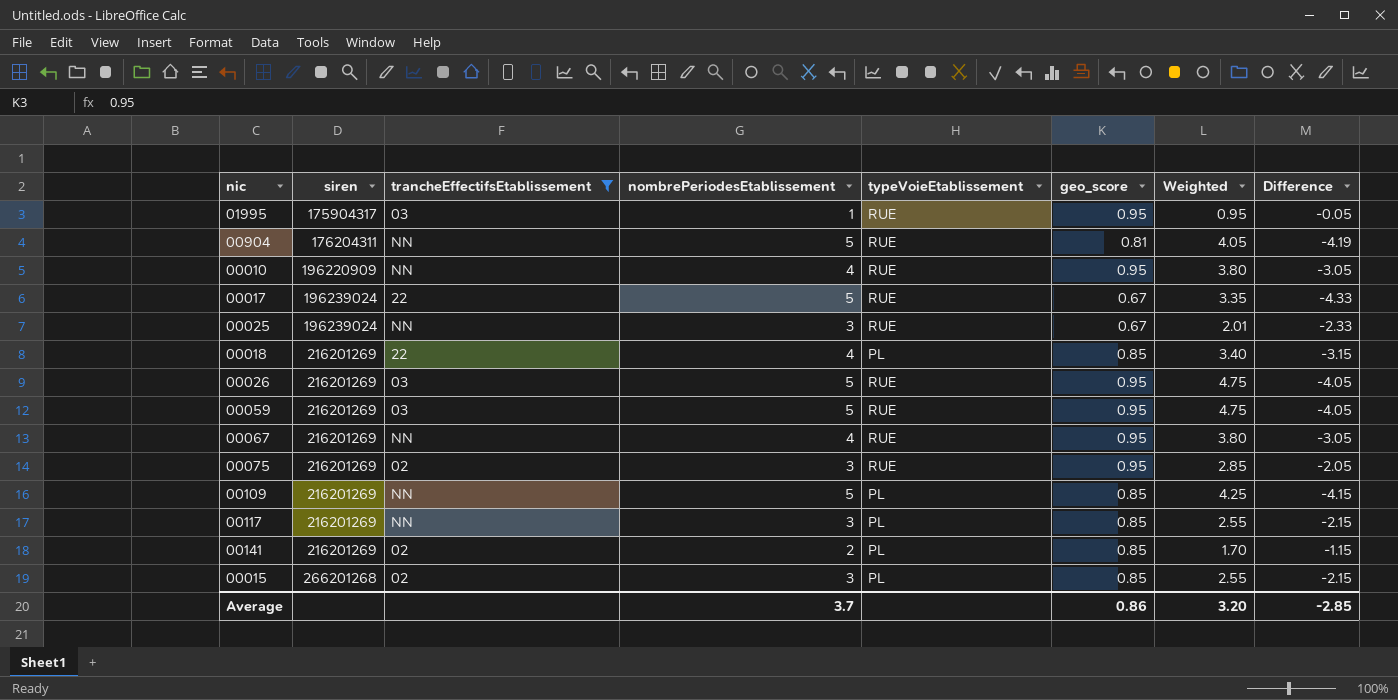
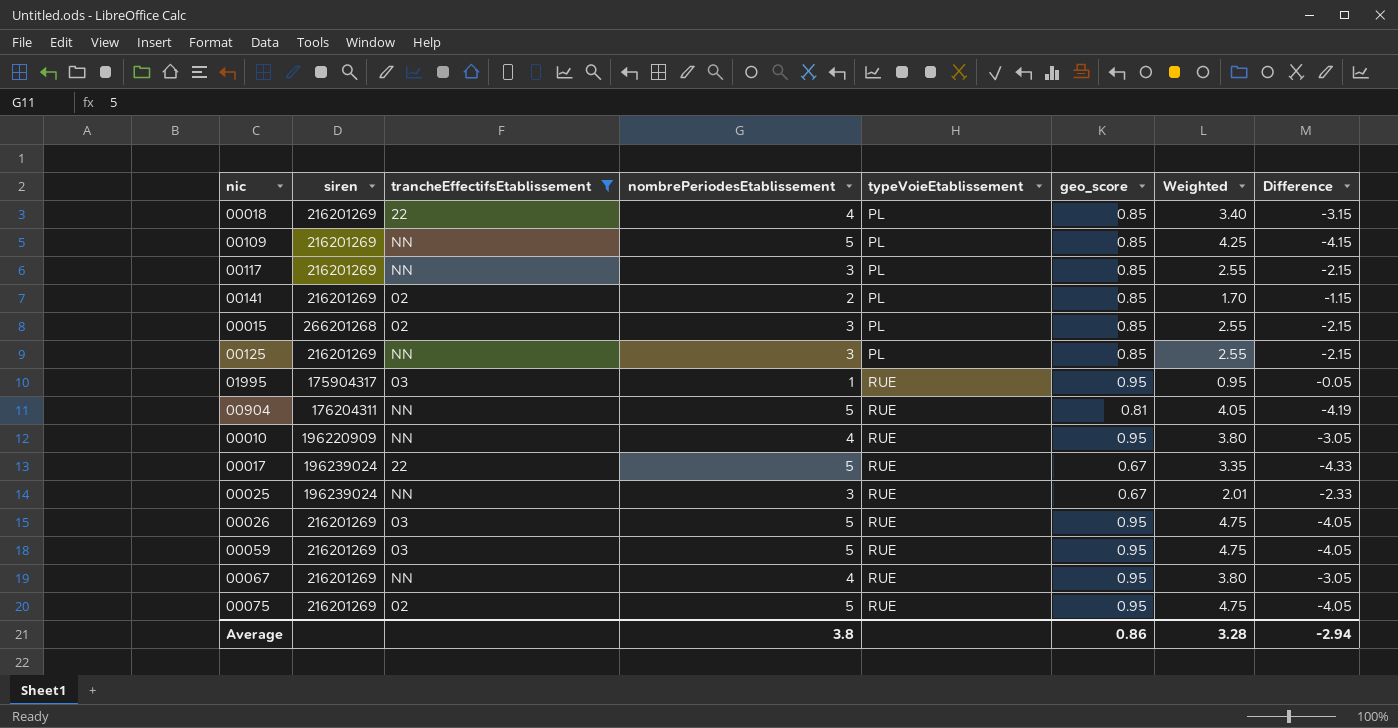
row order: siren ascending -> typeVoieEtablissement ascending
row 00125: none -> 216201269 | NN | 3 | PL | 0.85 | 2.55 | -2.15
00075 | nombrePeriodesEtablissement: 3 -> 5
00075 | Weighted: 2.85 -> 4.75
00075 | Difference: -2.05 -> -4.05
Average | nombrePeriodesEtablissement: 3.7 -> 3.8
Average | Weighted: 3.20 -> 3.28
Average | Difference: -2.85 -> -2.94

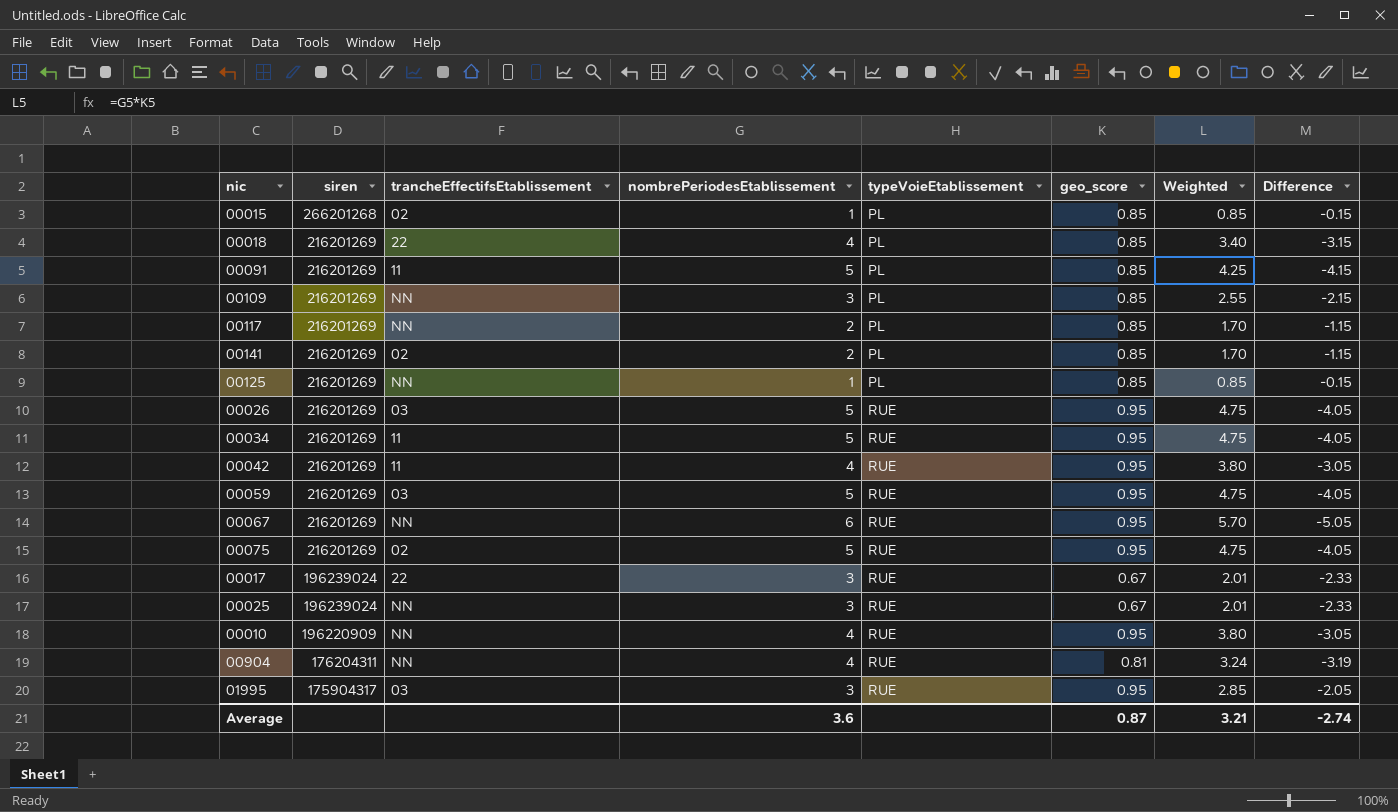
filter: trancheEffectifsEtablissement != 11 -> none
row order: typeVoieEtablissement ascending -> siren descending
00015 | nombrePeriodesEtablissement: 3 -> 1
00015 | Weighted: 2.55 -> 0.85
00015 | Difference: -2.15 -> -0.15
00109 | nombrePeriodesEtablissement: 5 -> 3
00109 | Weighted: 4.25 -> 2.55
00109 | Difference: -4.15 -> -2.15
00117 | nombrePeriodesEtablissement: 3 -> 2
00117 | Weighted: 2.55 -> 1.70
00117 | Difference: -2.15 -> -1.15
00125 | nombrePeriodesEtablissement: 3 -> 1
00125 | Weighted: 2.55 -> 0.85
00125 | Difference: -2.15 -> -0.15
00067 | nombrePeriodesEtablissement: 4 -> 6
00067 | Weighted: 3.80 -> 5.70
00067 | Difference: -3.05 -> -5.05
00017 | nombrePeriodesEtablissement: 5 -> 3
00017 | Weighted: 3.35 -> 2.01
00017 | Difference: -4.33 -> -2.33
00904 | nombrePeriodesEtablissement: 5 -> 4
00904 | Weighted: 4.05 -> 3.24
00904 | Difference: -4.19 -> -3.19
01995 | nombrePeriodesEtablissement: 1 -> 3
01995 | Weighted: 0.95 -> 2.85
01995 | Difference: -0.05 -> -2.05
Average | nombrePeriodesEtablissement: 3.8 -> 3.6
Average | geo_score: 0.86 -> 0.87
Average | Weighted: 3.28 -> 3.21
Average | Difference: -2.94 -> -2.74

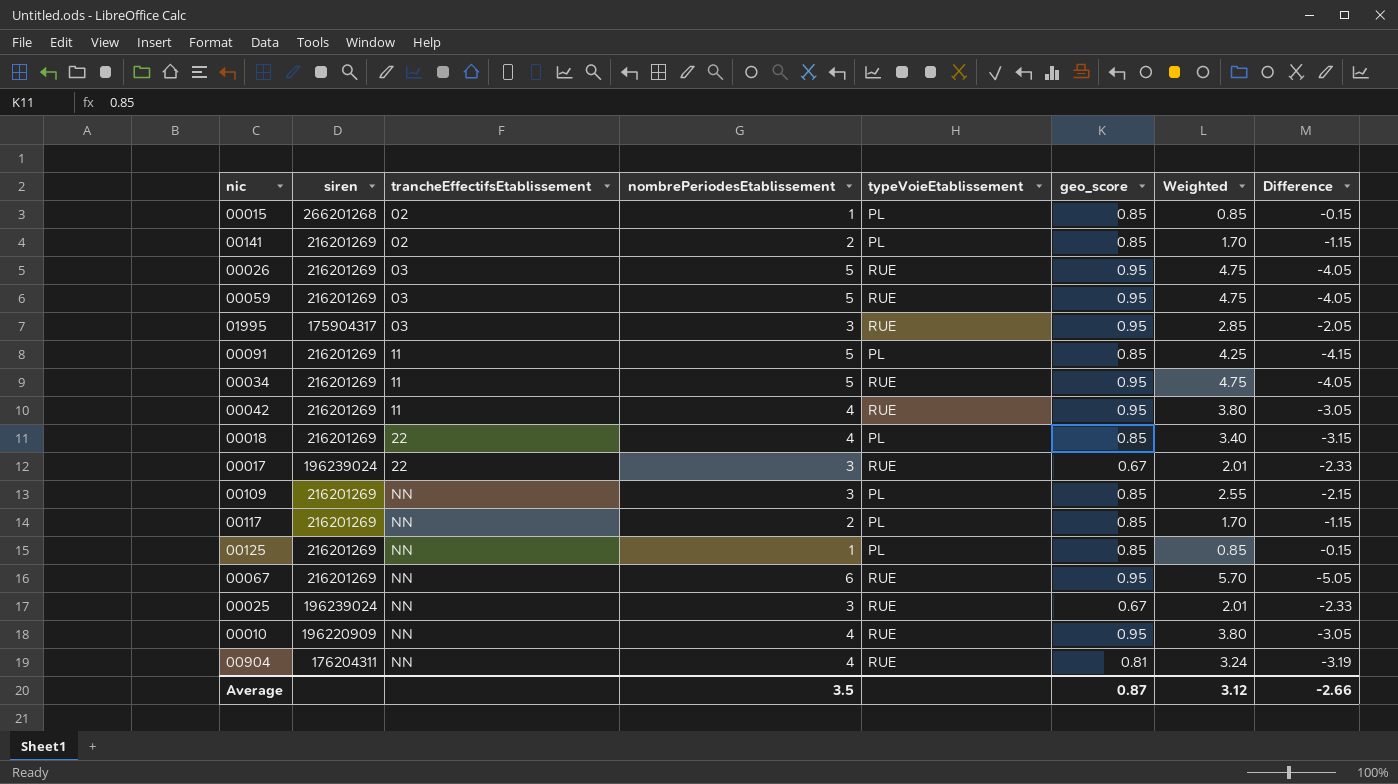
row order: siren descending -> trancheEffectifsEtablissement ascending
row 00075: 216201269 | 02 | 5 | RUE | 0.95 | 4.75 | -4.05 -> none
Average | nombrePeriodesEtablissement: 3.6 -> 3.5
Average | Weighted: 3.21 -> 3.12
Average | Difference: -2.74 -> -2.66

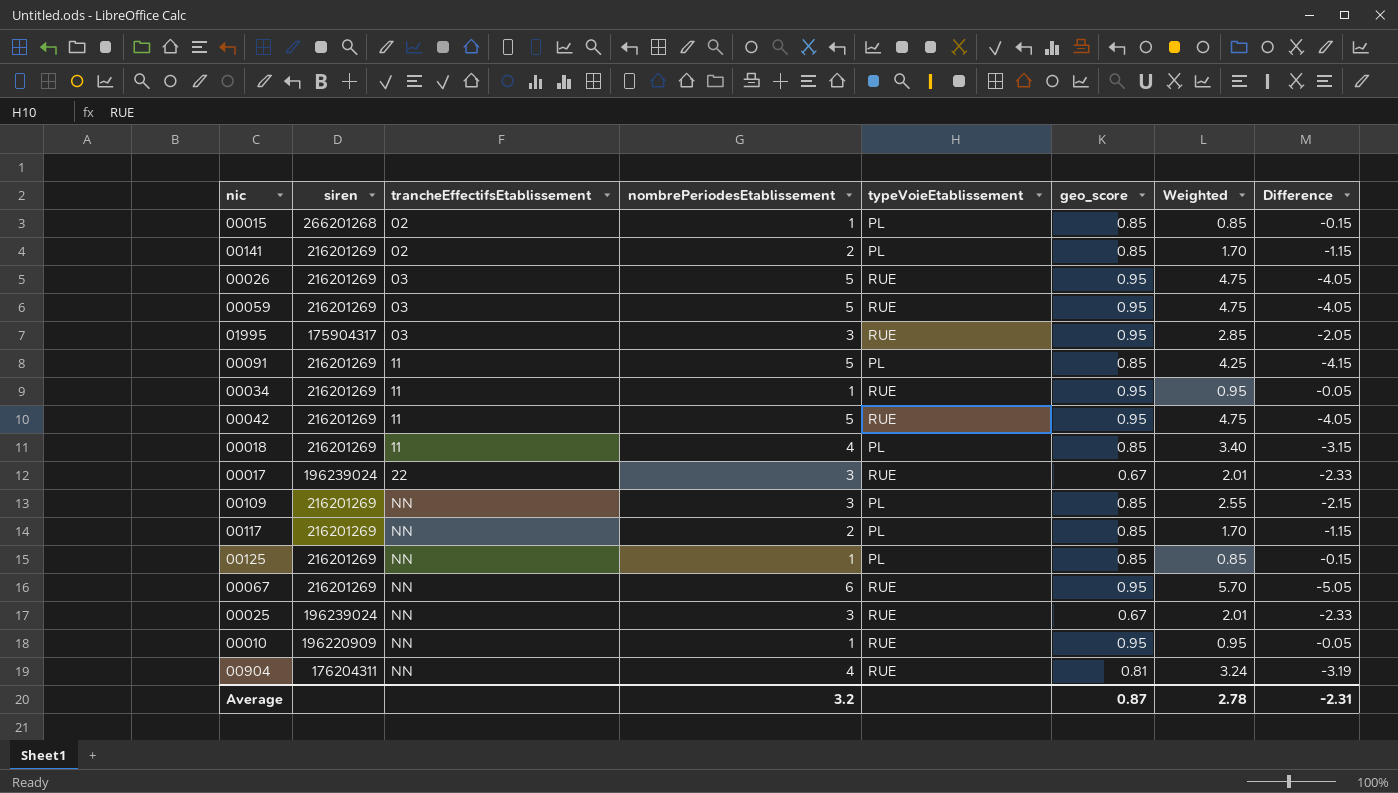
00034 | nombrePeriodesEtablissement: 5 -> 1
00034 | Weighted: 4.75 -> 0.95
00034 | Difference: -4.05 -> -0.05
00042 | nombrePeriodesEtablissement: 4 -> 5
00042 | Weighted: 3.80 -> 4.75
00042 | Difference: -3.05 -> -4.05
00018 | trancheEffectifsEtablissement: 22 -> 11
00010 | nombrePeriodesEtablissement: 4 -> 1
00010 | Weighted: 3.80 -> 0.95
00010 | Difference: -3.05 -> -0.05
Average | nombrePeriodesEtablissement: 3.5 -> 3.2
Average | Weighted: 3.12 -> 2.78
Average | Difference: -2.66 -> -2.31

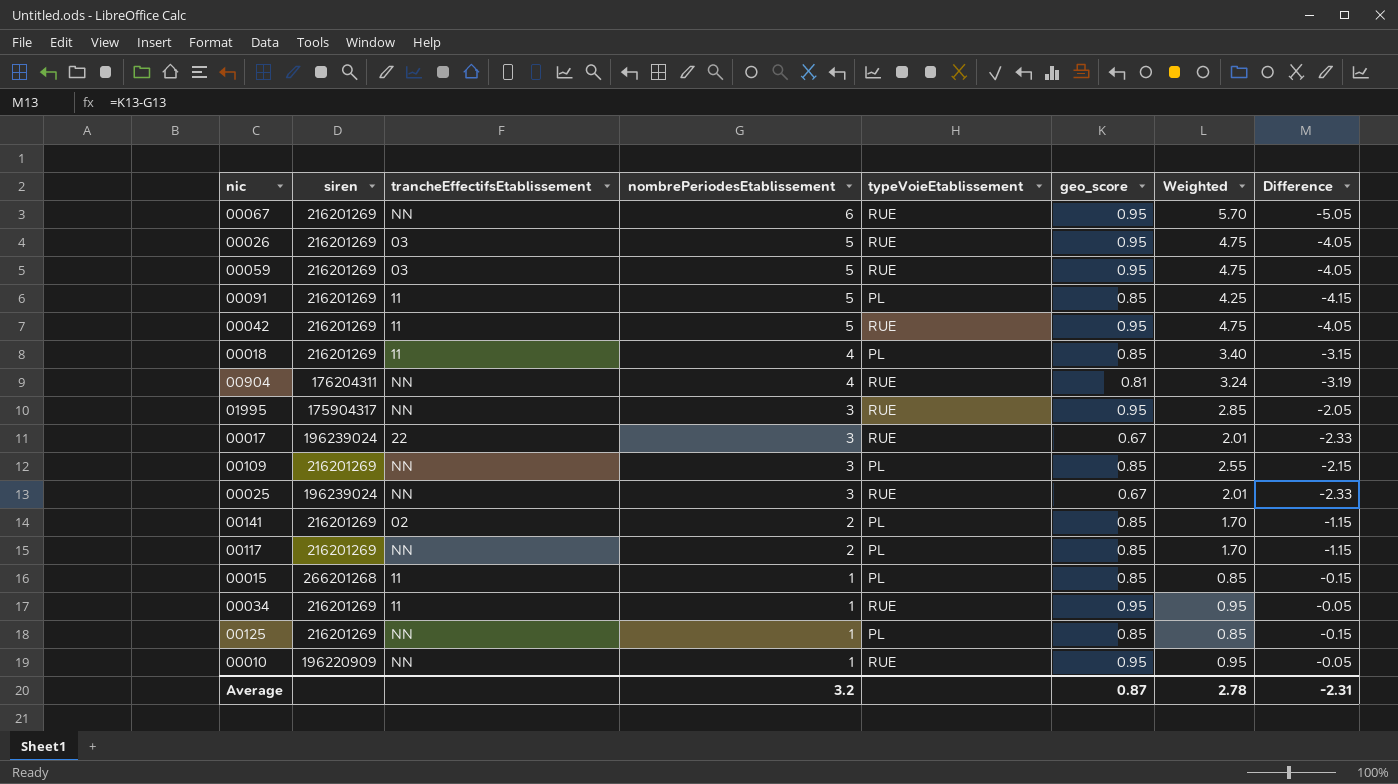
row order: trancheEffectifsEtablissement ascending -> nombrePeriodesEtablissement descending
01995 | trancheEffectifsEtablissement: 03 -> NN
00015 | trancheEffectifsEtablissement: 02 -> 11

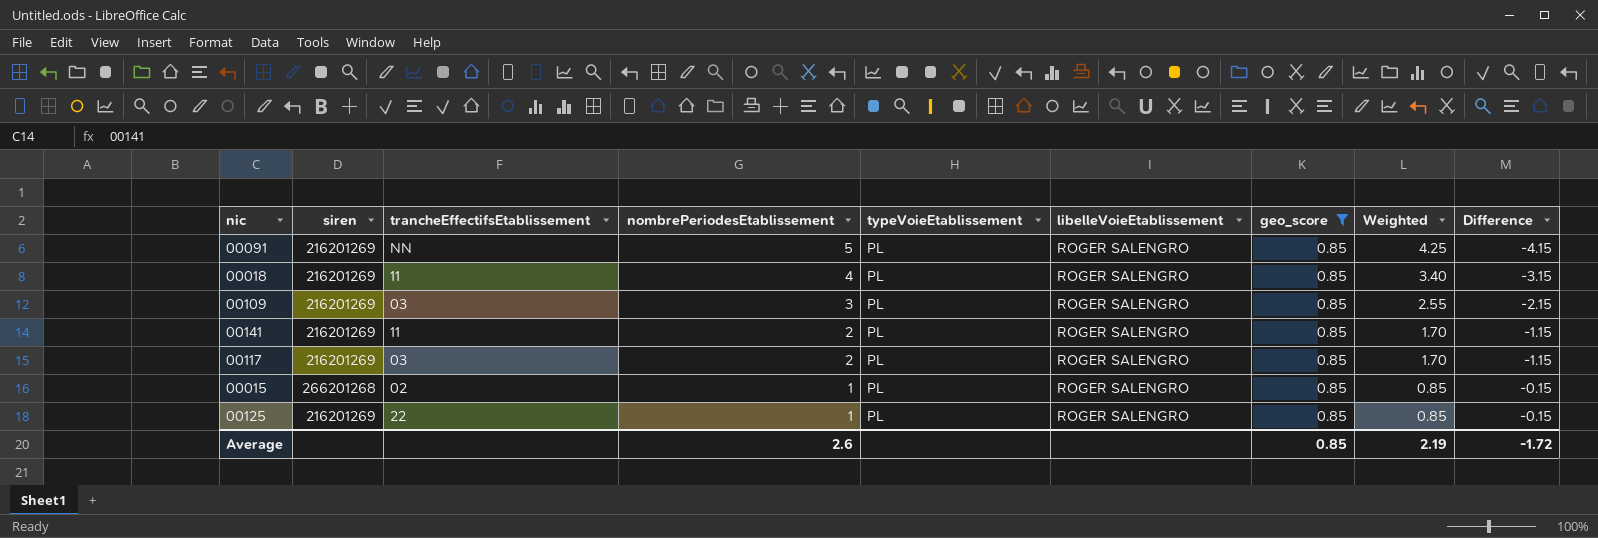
filter: none -> geo_score = 0.85
column libelleVoieEtablissement | position: none -> 6
00091 | trancheEffectifsEtablissement: 11 -> NN
00109 | trancheEffectifsEtablissement: NN -> 03
00141 | trancheEffectifsEtablissement: 02 -> 11
00117 | trancheEffectifsEtablissement: NN -> 03
00015 | trancheEffectifsEtablissement: 11 -> 02
00125 | trancheEffectifsEtablissement: NN -> 22
Average | nombrePeriodesEtablissement: 3.2 -> 2.6
Average | geo_score: 0.87 -> 0.85
Average | Weighted: 2.78 -> 2.19
Average | Difference: -2.31 -> -1.72

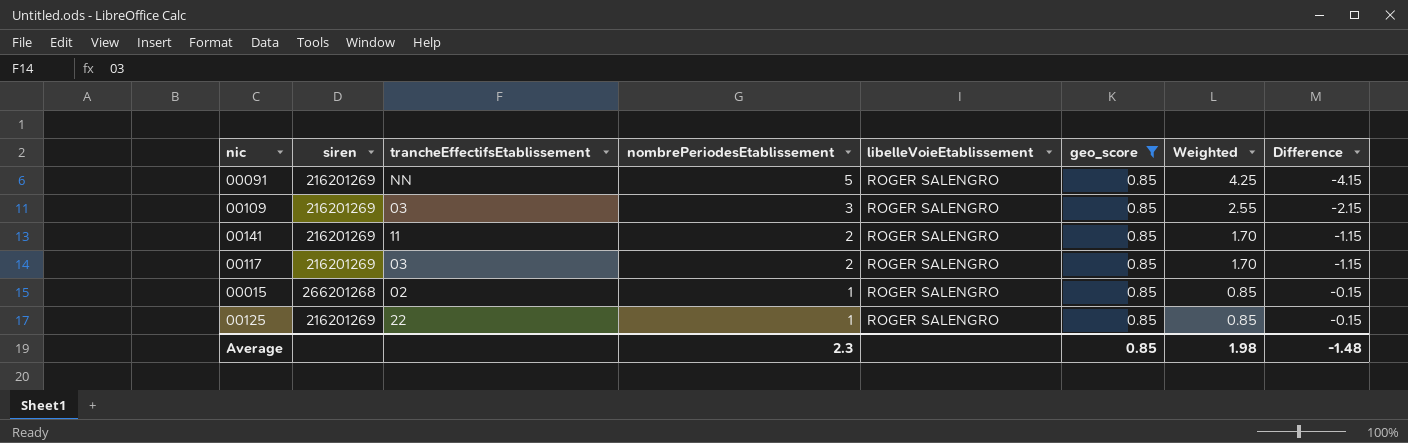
column typeVoieEtablissement | position: 5 -> none
row 00018: 216201269 | 11 | 4 | PL | ROGER SALENGRO | 0.85 | 3.40 | -3.15 -> none
Average | nombrePeriodesEtablissement: 2.6 -> 2.3
Average | Weighted: 2.19 -> 1.98
Average | Difference: -1.72 -> -1.48

